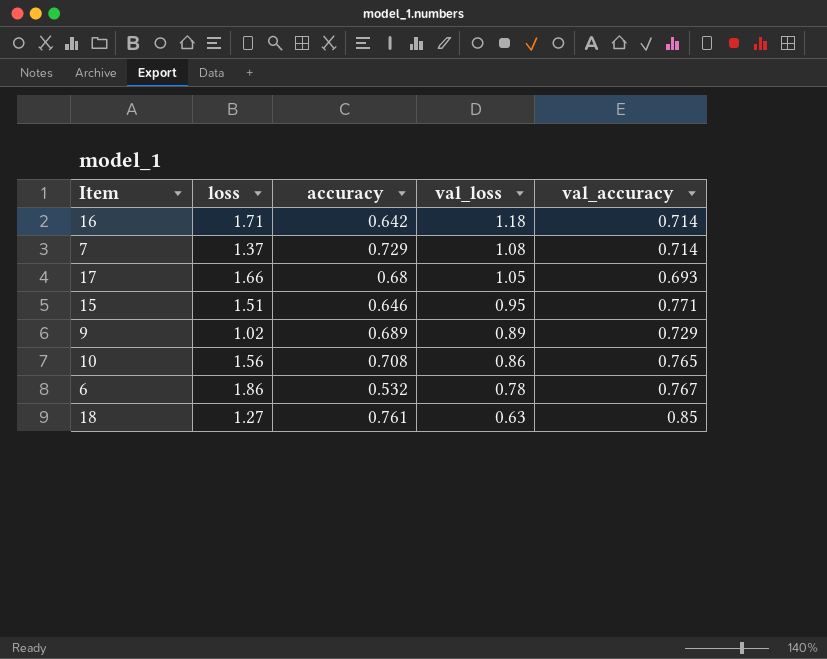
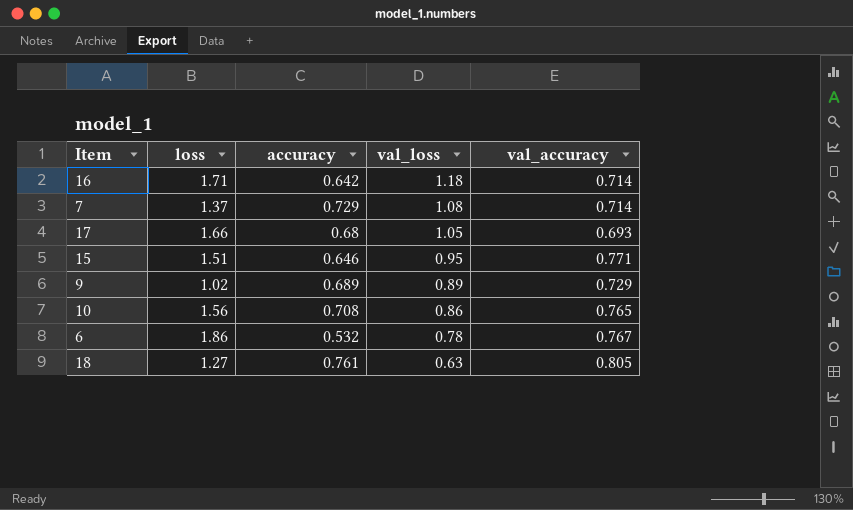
18 | val_accuracy: 0.85 -> 0.805

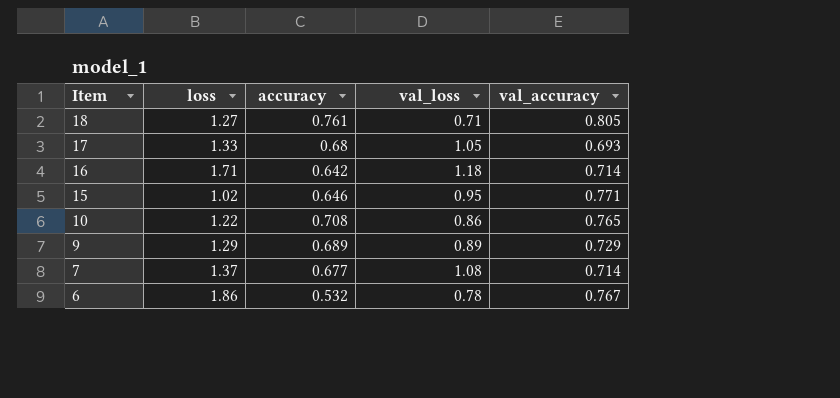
row order: val_loss descending -> Item descending
18 | val_loss: 0.63 -> 0.71
17 | loss: 1.66 -> 1.33
15 | loss: 1.51 -> 1.02
10 | loss: 1.56 -> 1.22
9 | loss: 1.02 -> 1.29
7 | accuracy: 0.729 -> 0.677

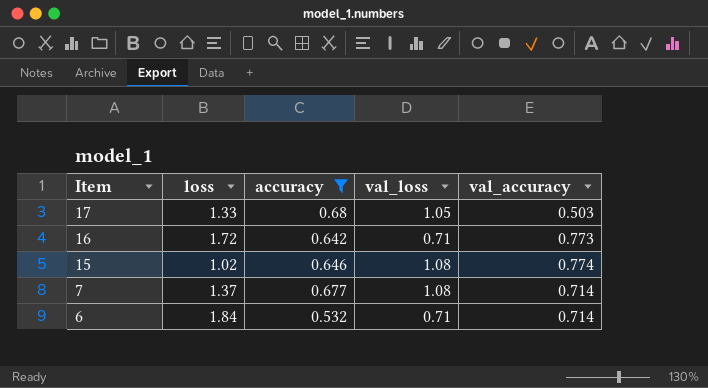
filter: none -> accuracy <= 0.68
17 | val_accuracy: 0.693 -> 0.503
16 | loss: 1.71 -> 1.72
16 | val_loss: 1.18 -> 0.71
16 | val_accuracy: 0.714 -> 0.773
15 | val_loss: 0.95 -> 1.08
15 | val_accuracy: 0.771 -> 0.774
6 | loss: 1.86 -> 1.84
6 | val_loss: 0.78 -> 0.71
6 | val_accuracy: 0.767 -> 0.714

